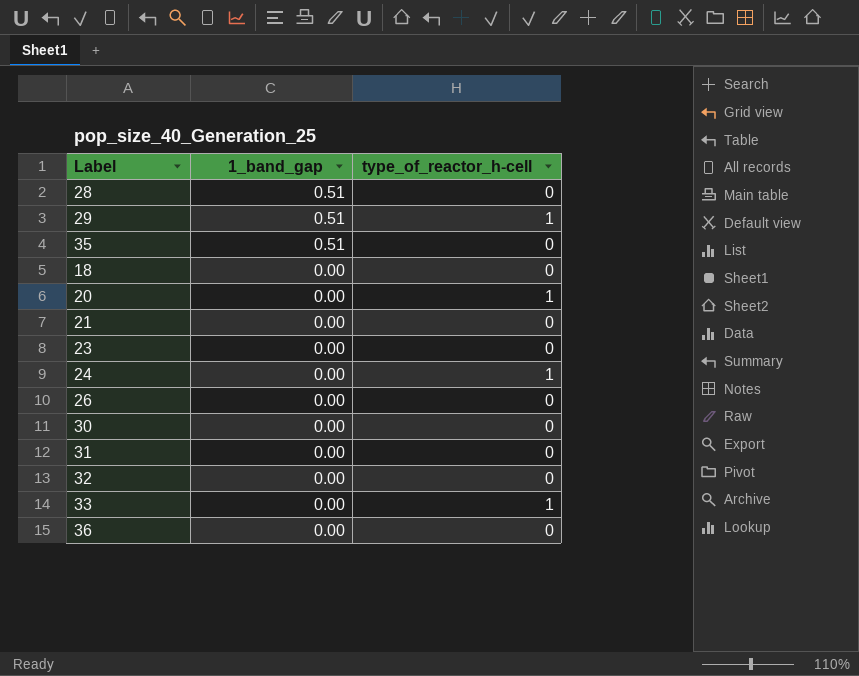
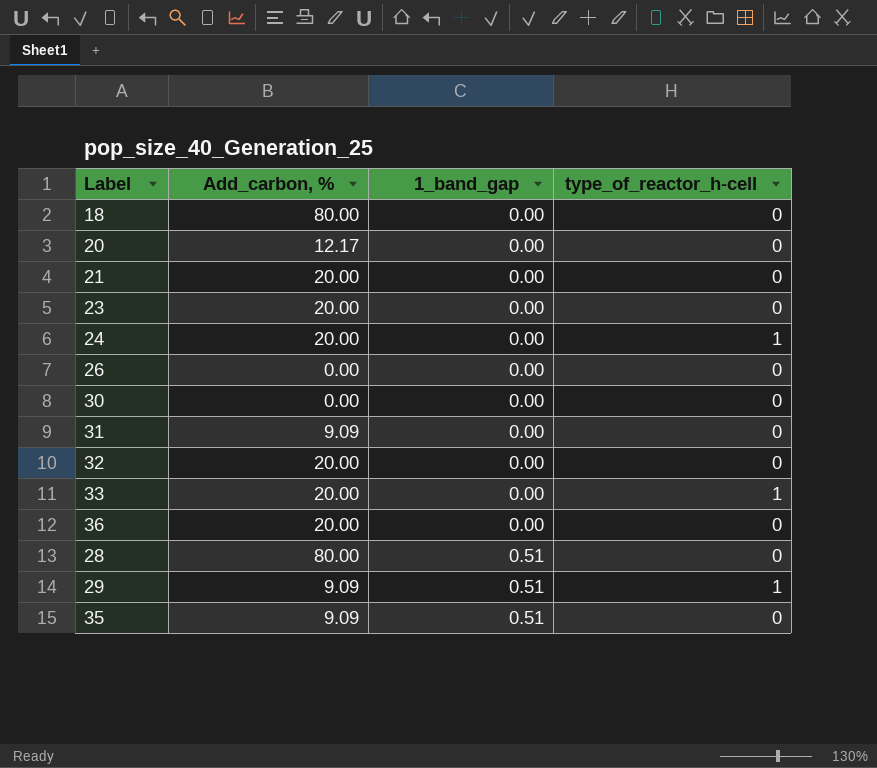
row order: 1_band_gap descending -> 1_band_gap ascending
column Add_carbon, % | position: none -> 2
20 | type_of_reactor_h-cell: 1 -> 0

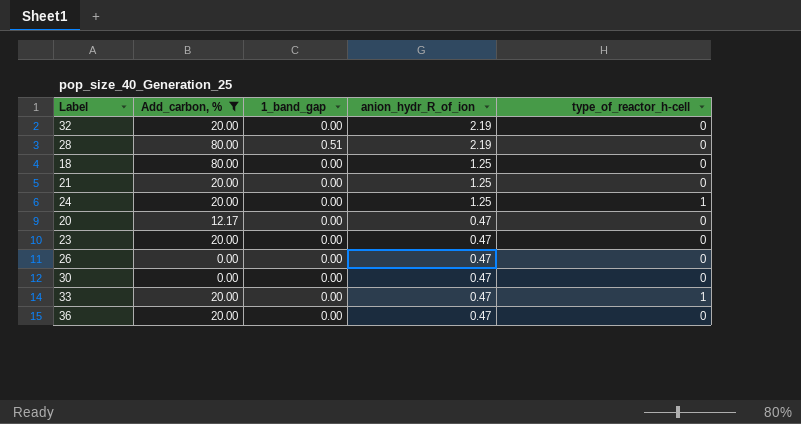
filter: none -> Add_carbon, % != 9.09
row order: 1_band_gap ascending -> anion_hydr_R_of_ion descending
column anion_hydr_R_of_ion | position: none -> 4

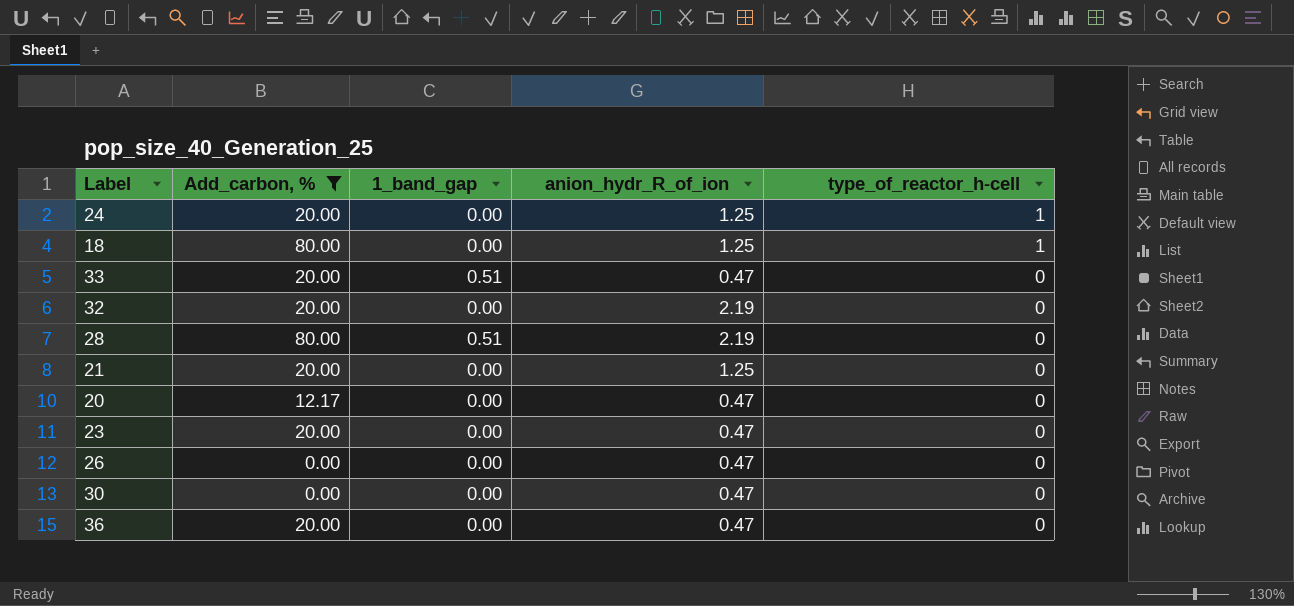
row order: anion_hydr_R_of_ion descending -> type_of_reactor_h-cell descending
18 | type_of_reactor_h-cell: 0 -> 1
33 | 1_band_gap: 0.00 -> 0.51
33 | type_of_reactor_h-cell: 1 -> 0

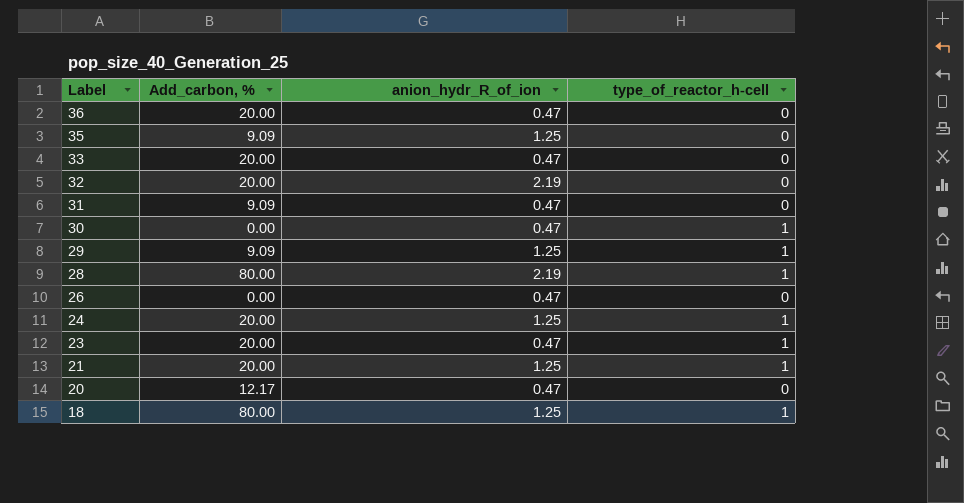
filter: Add_carbon, % != 9.09 -> none
row order: type_of_reactor_h-cell descending -> Label descending
column 1_band_gap | position: 3 -> none
30 | type_of_reactor_h-cell: 0 -> 1
28 | type_of_reactor_h-cell: 0 -> 1
23 | type_of_reactor_h-cell: 0 -> 1
21 | type_of_reactor_h-cell: 0 -> 1

